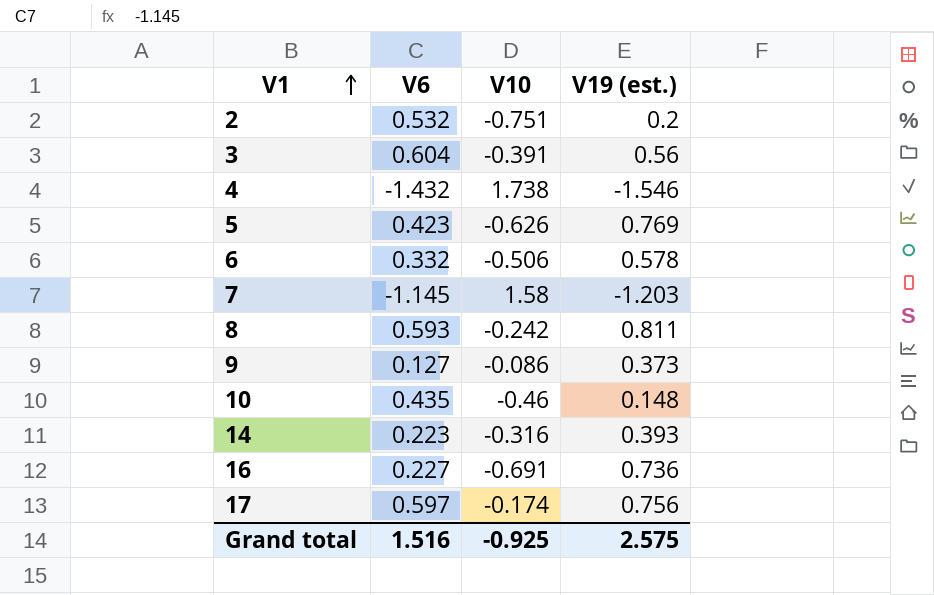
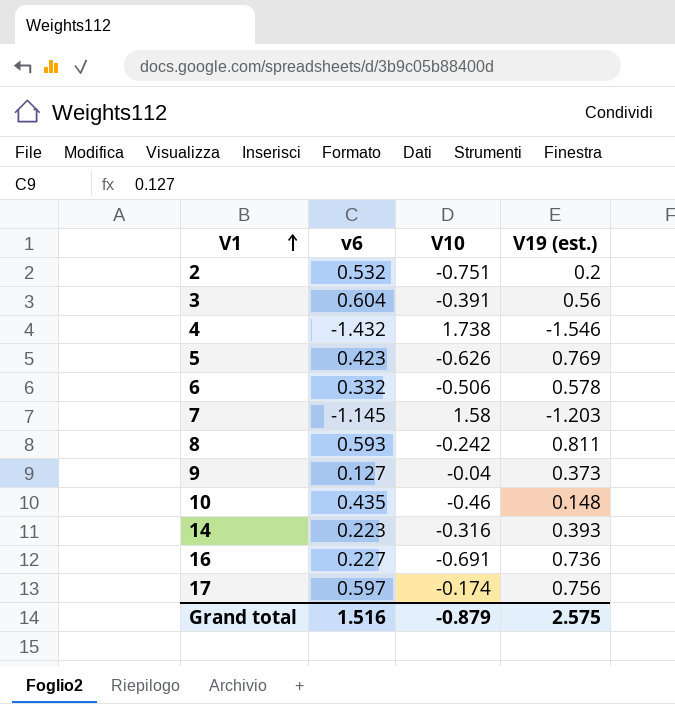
column name: V6 -> v6
9 | V10: -0.086 -> -0.04
Grand total | V10: -0.925 -> -0.879

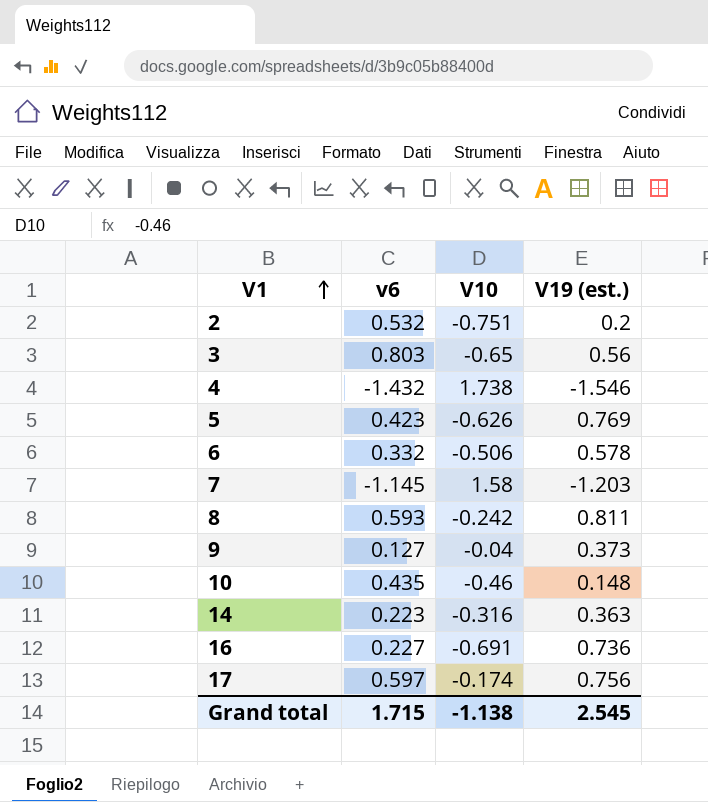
3 | v6: 0.604 -> 0.803
3 | V10: -0.391 -> -0.65
14 | V19 (est.): 0.393 -> 0.363
Grand total | v6: 1.516 -> 1.715
Grand total | V10: -0.879 -> -1.138
Grand total | V19 (est.): 2.575 -> 2.545

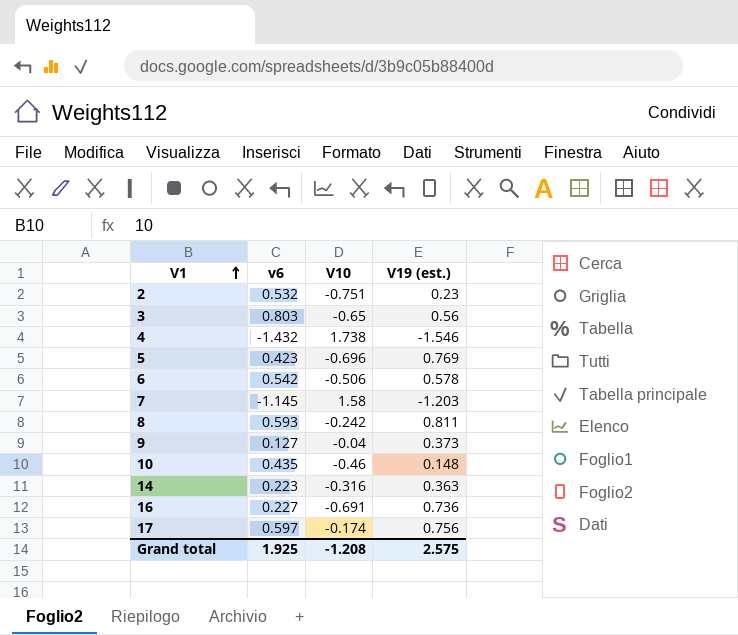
2 | V19 (est.): 0.2 -> 0.23
5 | V10: -0.626 -> -0.696
6 | v6: 0.332 -> 0.542
Grand total | v6: 1.715 -> 1.925
Grand total | V10: -1.138 -> -1.208
Grand total | V19 (est.): 2.545 -> 2.575

